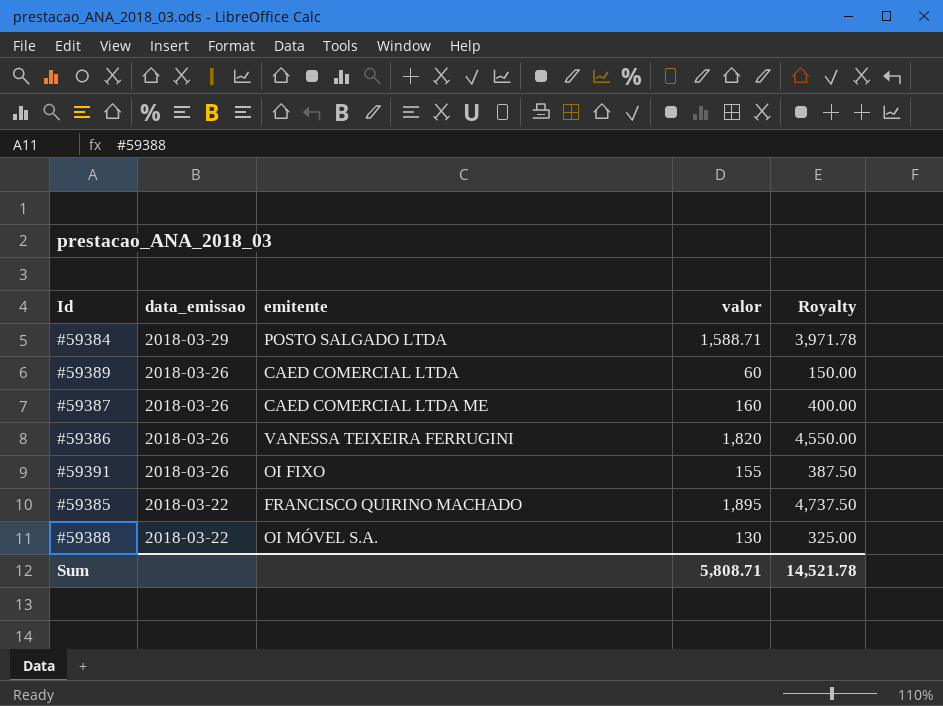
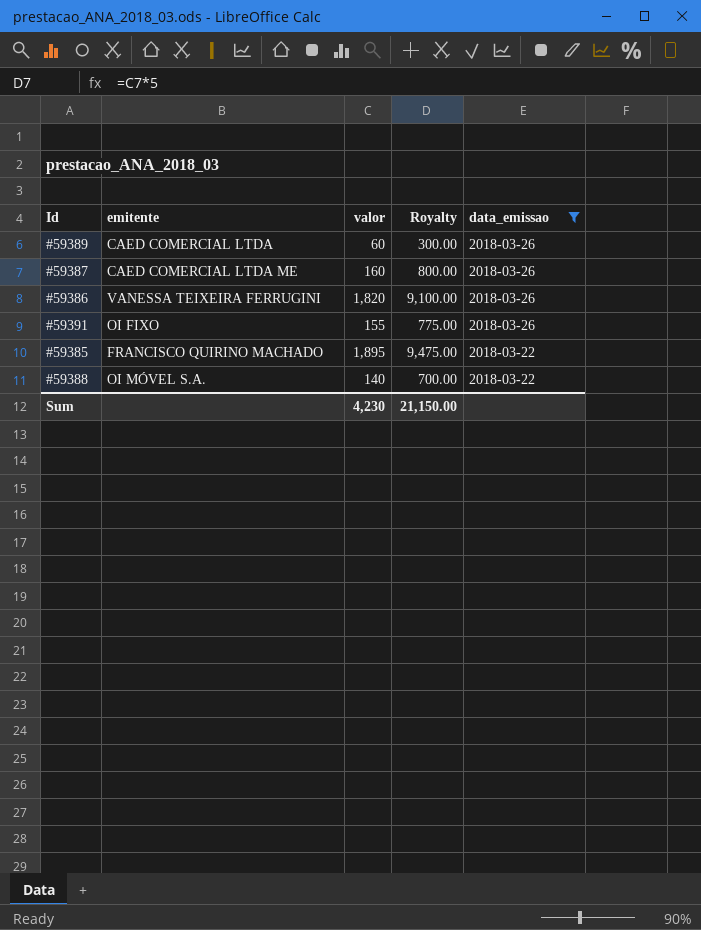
filter: none -> data_emissao != 2018-03-29
column Royalty | formula: [valor] * 2.5 -> [valor] * 5
column data_emissao | position: 2 -> 5
#59388 | valor: 130 -> 140
Sum | valor: 5,808.71 -> 4,230
Sum | Royalty: 14,521.78 -> 21,150.00

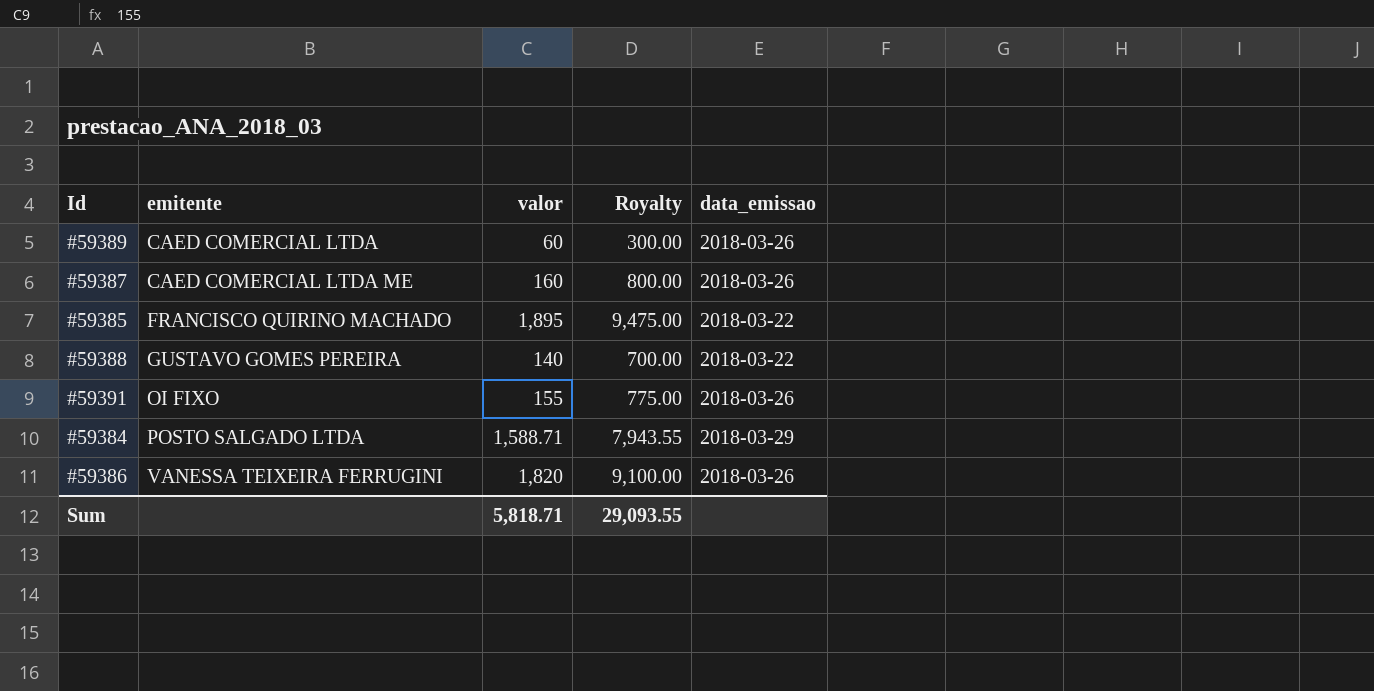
filter: data_emissao != 2018-03-29 -> none
row order: data_emissao descending -> emitente ascending
#59388 | emitente: OI MÓVEL S.A. -> GUSTAVO GOMES PEREIRA
Sum | valor: 4,230 -> 5,818.71
Sum | Royalty: 21,150.00 -> 29,093.55

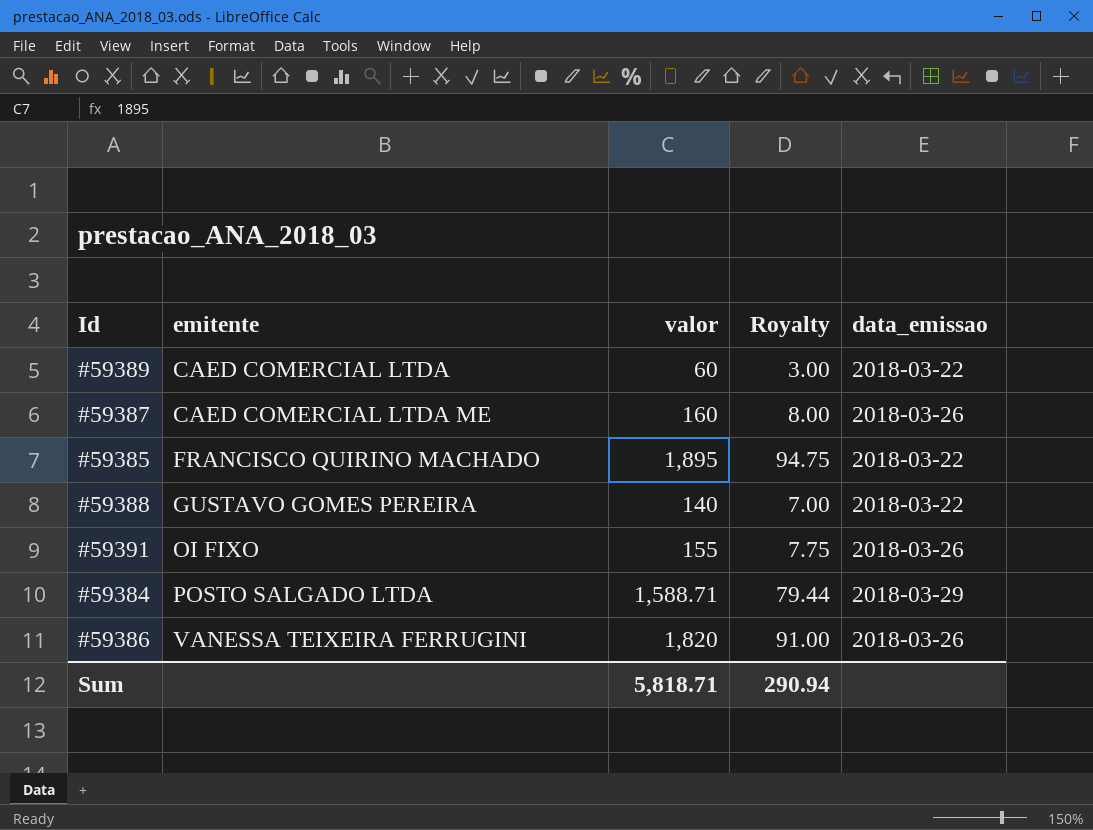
column Royalty | formula: [valor] * 5 -> [valor] * 0.05
#59389 | data_emissao: 2018-03-26 -> 2018-03-22
Sum | Royalty: 29,093.55 -> 290.94

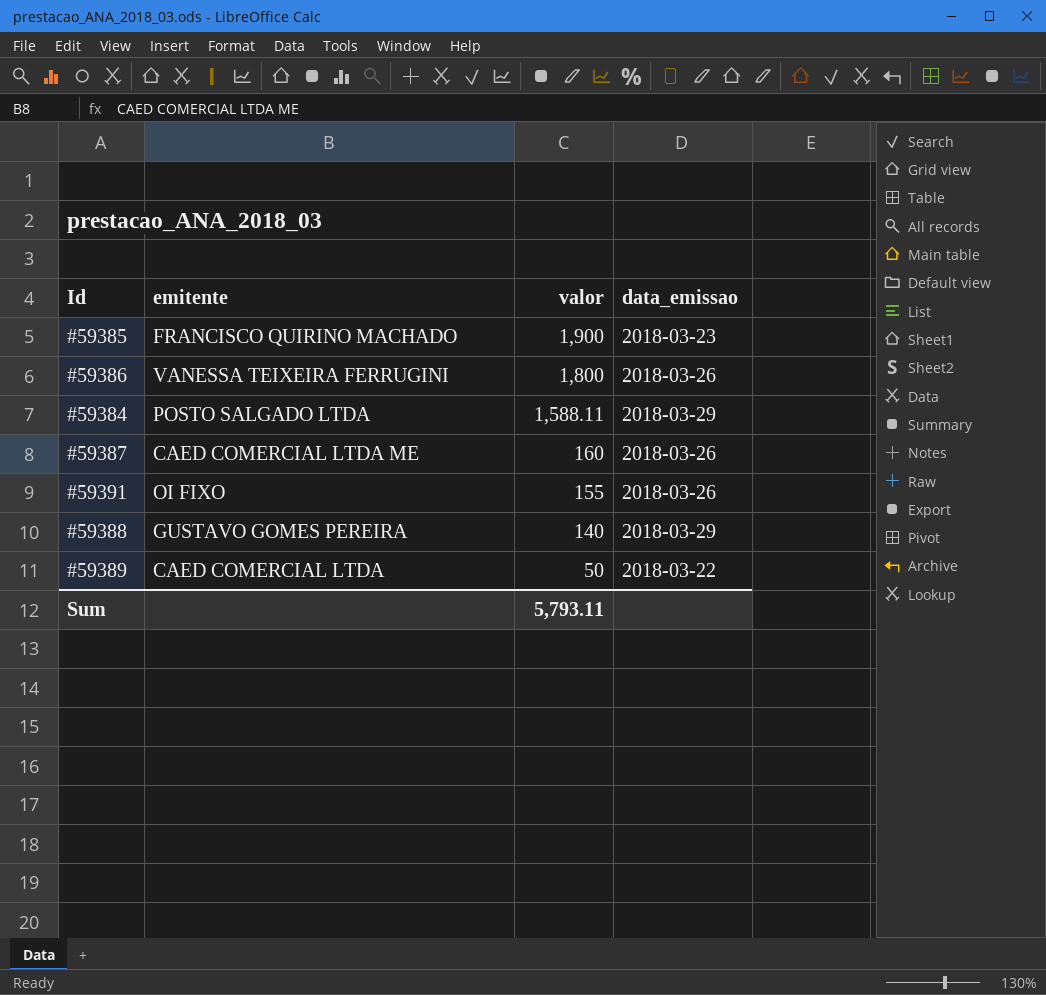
row order: emitente ascending -> valor descending
column Royalty | formula: [valor] * 0.05 -> none
#59385 | valor: 1,895 -> 1,900
#59385 | data_emissao: 2018-03-22 -> 2018-03-23
#59386 | valor: 1,820 -> 1,800
#59384 | valor: 1,588.71 -> 1,588.11
#59388 | data_emissao: 2018-03-22 -> 2018-03-29
#59389 | valor: 60 -> 50
Sum | valor: 5,818.71 -> 5,793.11

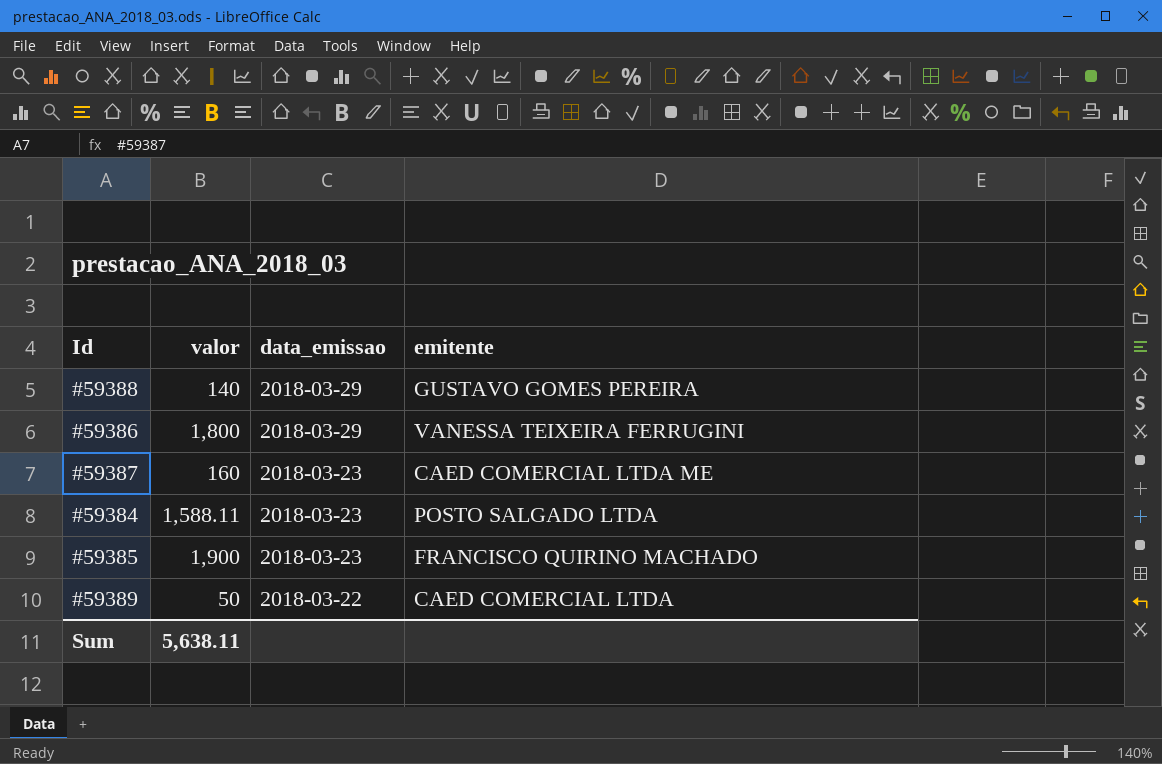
row order: valor descending -> data_emissao descending
column emitente | position: 2 -> 4
row #59391: OI FIXO | 155 | 2018-03-26 -> none
#59386 | data_emissao: 2018-03-26 -> 2018-03-29
#59387 | data_emissao: 2018-03-26 -> 2018-03-23
#59384 | data_emissao: 2018-03-29 -> 2018-03-23
Sum | valor: 5,793.11 -> 5,638.11

